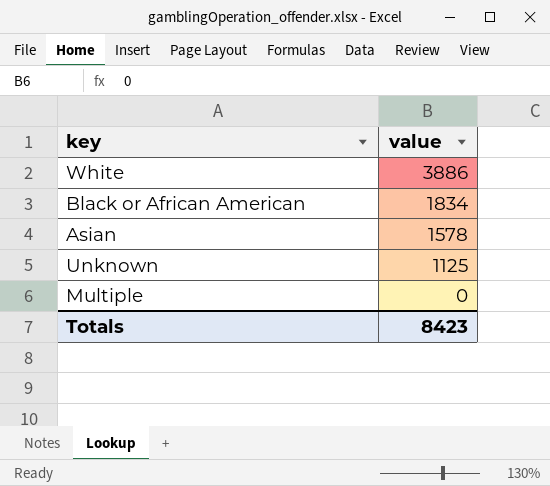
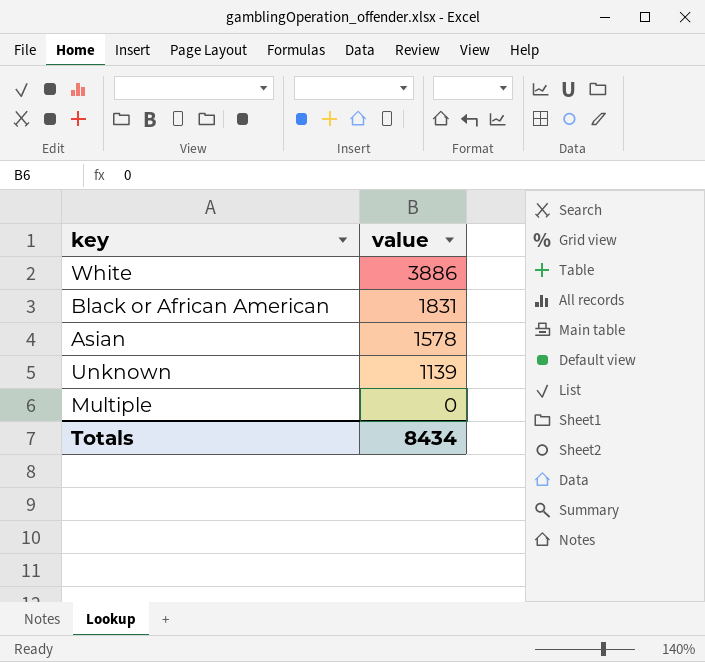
Black or African American | value: 1834 -> 1831
Unknown | value: 1125 -> 1139
Totals | value: 8423 -> 8434

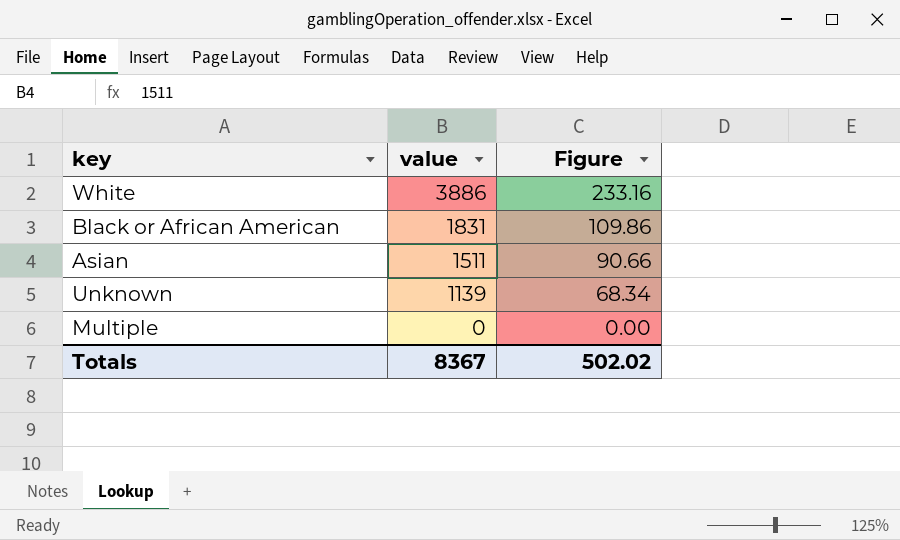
column Figure | formula: none -> [value] * 0.06
Asian | value: 1578 -> 1511
Totals | value: 8434 -> 8367

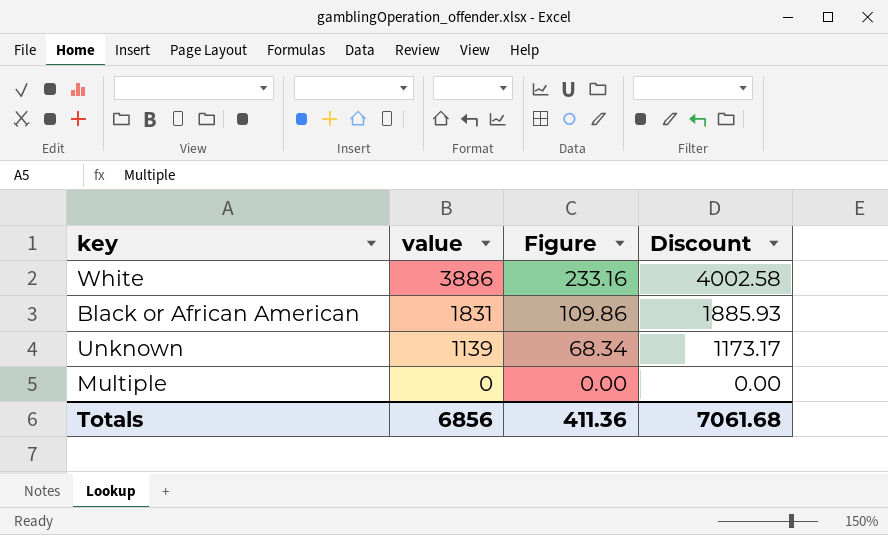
column Discount | formula: none -> [value] * 1.03
row Asian: 1511 | 90.66 -> none
Totals | value: 8367 -> 6856
Totals | Figure: 502.02 -> 411.36

